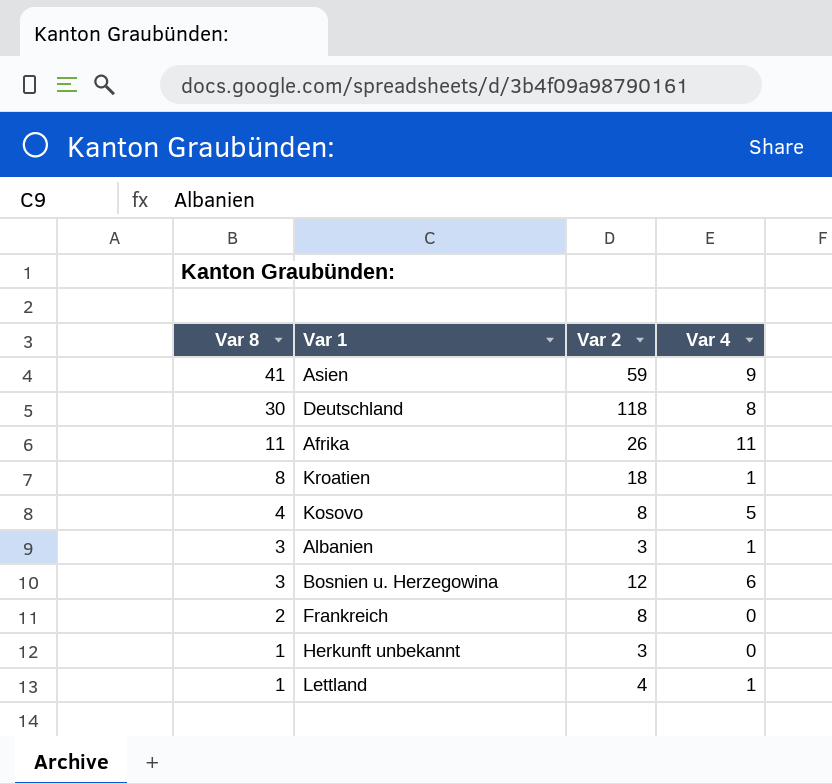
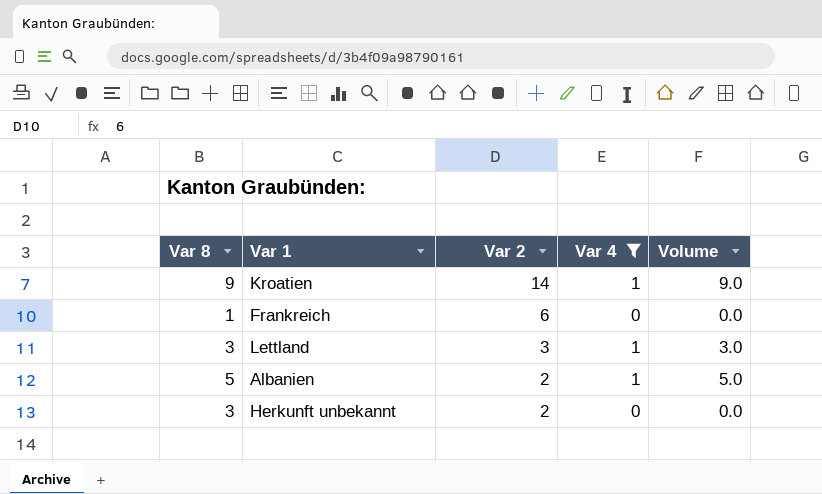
filter: none -> Var 4 <= 1
row order: Var 8 descending -> Var 2 descending
column Volume | formula: none -> [Var 8] * [Var 4]
Kroatien | Var 8: 8 -> 9
Kroatien | Var 2: 18 -> 14
Frankreich | Var 8: 2 -> 1
Frankreich | Var 2: 8 -> 6
Lettland | Var 8: 1 -> 3
Lettland | Var 2: 4 -> 3
Albanien | Var 8: 3 -> 5
Albanien | Var 2: 3 -> 2
Herkunft unbekannt | Var 8: 1 -> 3
Herkunft unbekannt | Var 2: 3 -> 2

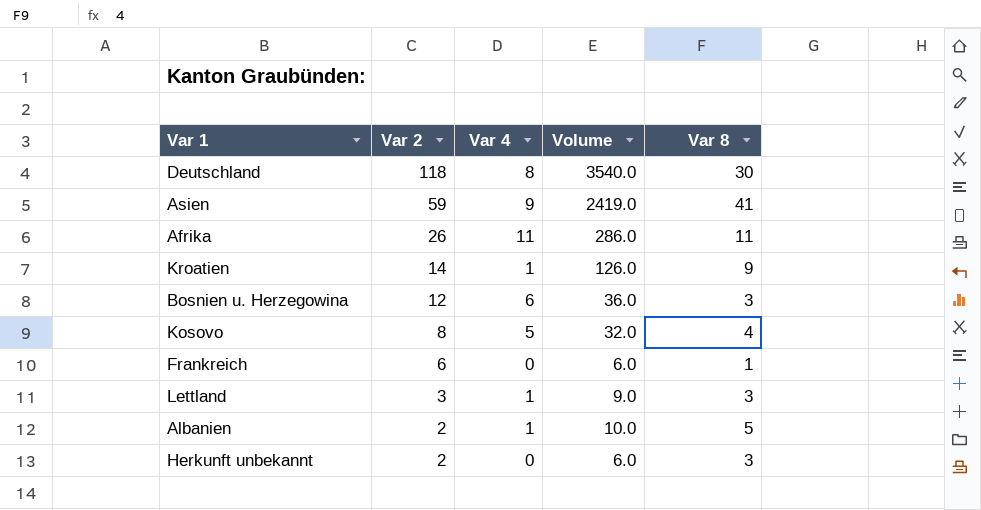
filter: Var 4 <= 1 -> none
column Volume | formula: [Var 8] * [Var 4] -> [Var 2] * [Var 8]
column Var 8 | position: 1 -> 5

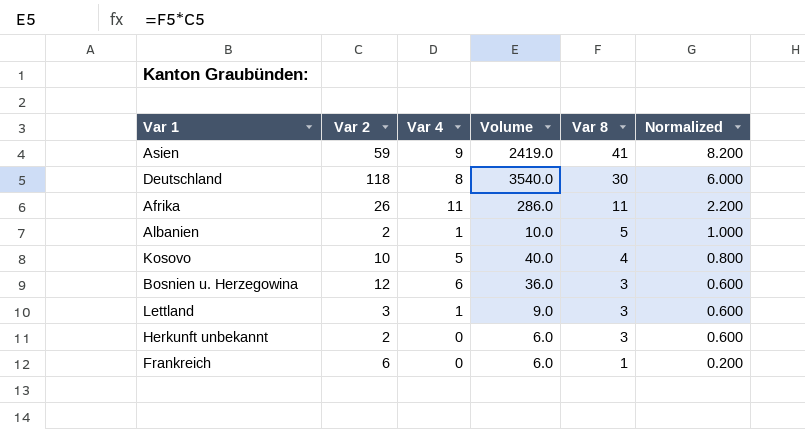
row order: Var 2 descending -> Var 8 descending
column Normalized | formula: none -> [Var 8] * 0.2
row Kroatien: 14 | 1 | 126.0 | 9 -> none
Kosovo | Var 2: 8 -> 10
Kosovo | Volume: 32.0 -> 40.0

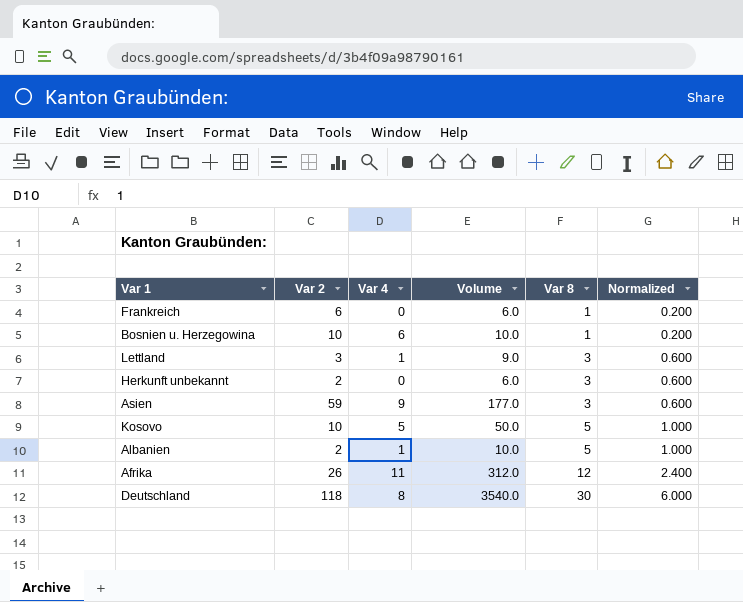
row order: Var 8 descending -> Var 8 ascending
Bosnien u. Herzegowina | Var 2: 12 -> 10
Bosnien u. Herzegowina | Volume: 36.0 -> 10.0
Bosnien u. Herzegowina | Var 8: 3 -> 1
Bosnien u. Herzegowina | Normalized: 0.600 -> 0.200
Asien | Volume: 2419.0 -> 177.0
Asien | Var 8: 41 -> 3
Asien | Normalized: 8.200 -> 0.600
Kosovo | Volume: 40.0 -> 50.0
Kosovo | Var 8: 4 -> 5
Kosovo | Normalized: 0.800 -> 1.000
Afrika | Volume: 286.0 -> 312.0
Afrika | Var 8: 11 -> 12
Afrika | Normalized: 2.200 -> 2.400

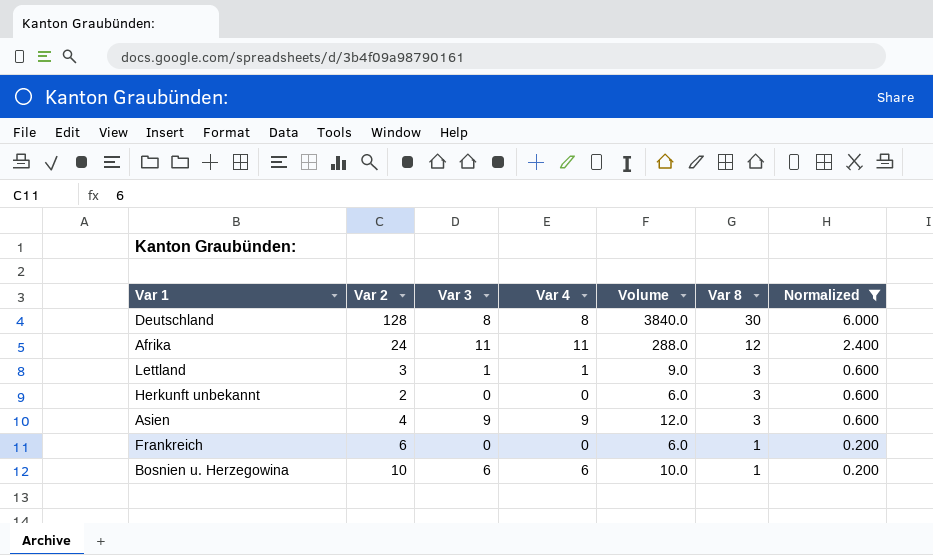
filter: none -> Normalized != 1.000
row order: Var 8 ascending -> Var 8 descending
column Var 3 | position: none -> 3
Deutschland | Var 2: 118 -> 128
Deutschland | Volume: 3540.0 -> 3840.0
Afrika | Var 2: 26 -> 24
Afrika | Volume: 312.0 -> 288.0
Asien | Var 2: 59 -> 4
Asien | Volume: 177.0 -> 12.0

